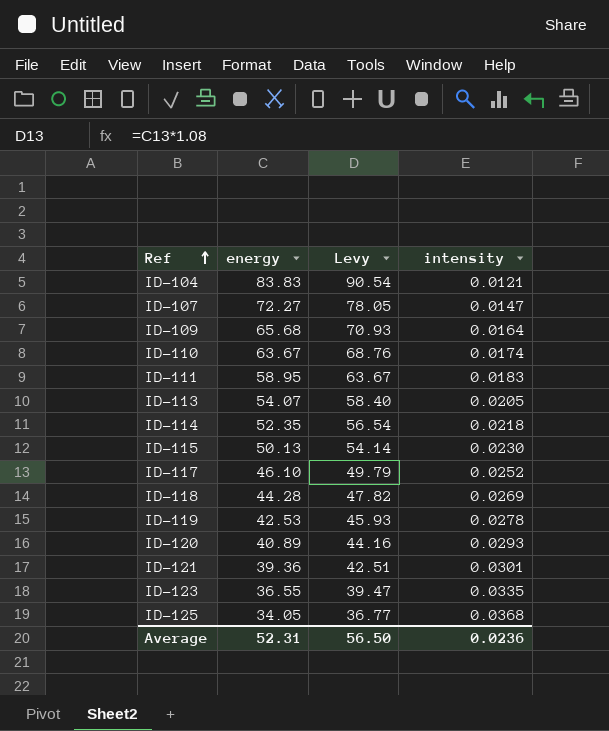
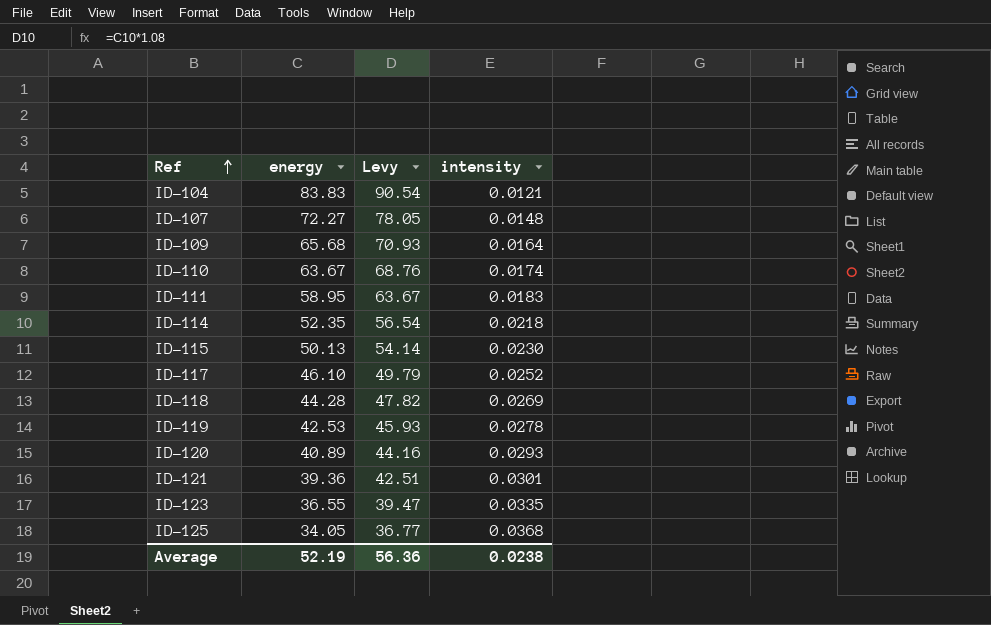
row ID-113: 54.07 | 58.40 | 0.0205 -> none
ID-107 | intensity: 0.0147 -> 0.0148
Average | energy: 52.31 -> 52.19
Average | Levy: 56.50 -> 56.36
Average | intensity: 0.0236 -> 0.0238

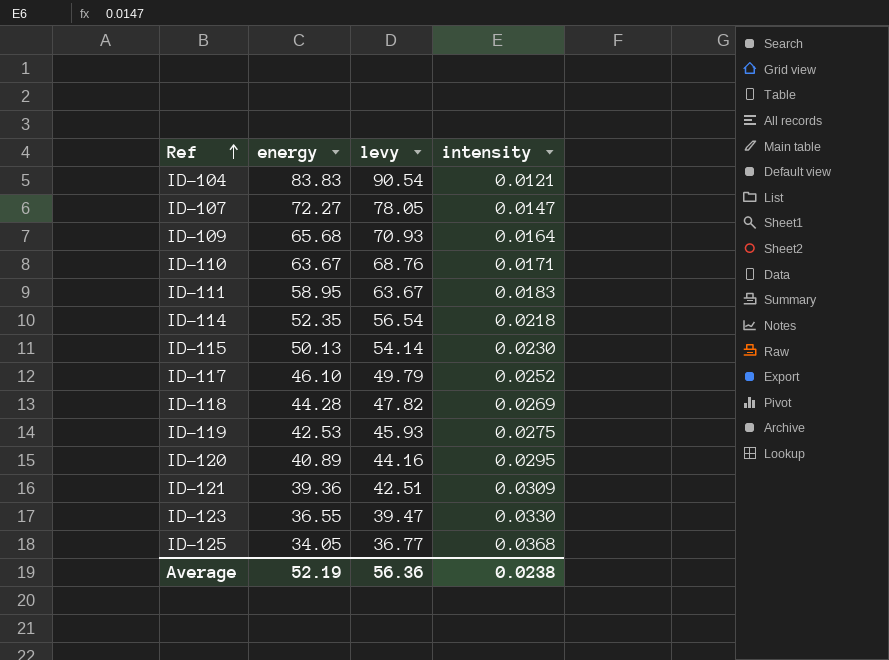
column name: Levy -> levy
ID-107 | intensity: 0.0148 -> 0.0147
ID-110 | intensity: 0.0174 -> 0.0171
ID-119 | intensity: 0.0278 -> 0.0275
ID-120 | intensity: 0.0293 -> 0.0295
ID-121 | intensity: 0.0301 -> 0.0309
ID-123 | intensity: 0.0335 -> 0.0330

